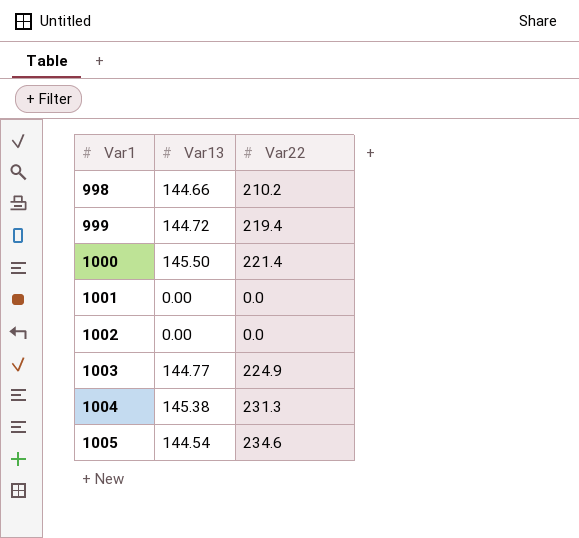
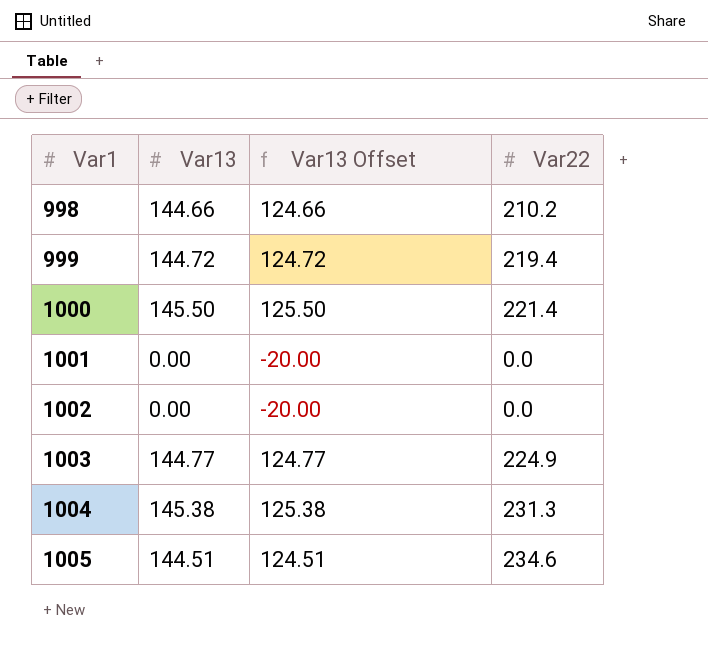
column Var13 Offset | formula: none -> [Var13] - 20
1005 | Var13: 144.54 -> 144.51

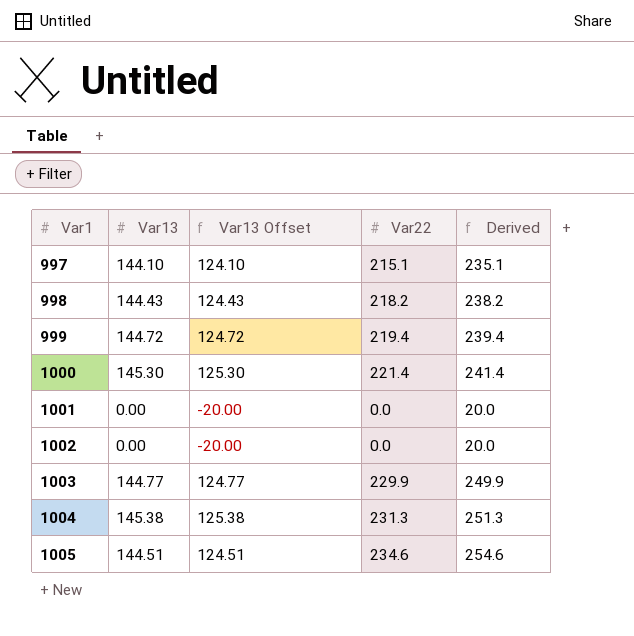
column Derived | formula: none -> [Var22] + 20
row 997: none -> 144.10 | 124.10 | 215.1 | 235.1
998 | Var13: 144.66 -> 144.43
998 | Var13 Offset: 124.66 -> 124.43
998 | Var22: 210.2 -> 218.2
1000 | Var13: 145.50 -> 145.30
1000 | Var13 Offset: 125.50 -> 125.30
1003 | Var22: 224.9 -> 229.9

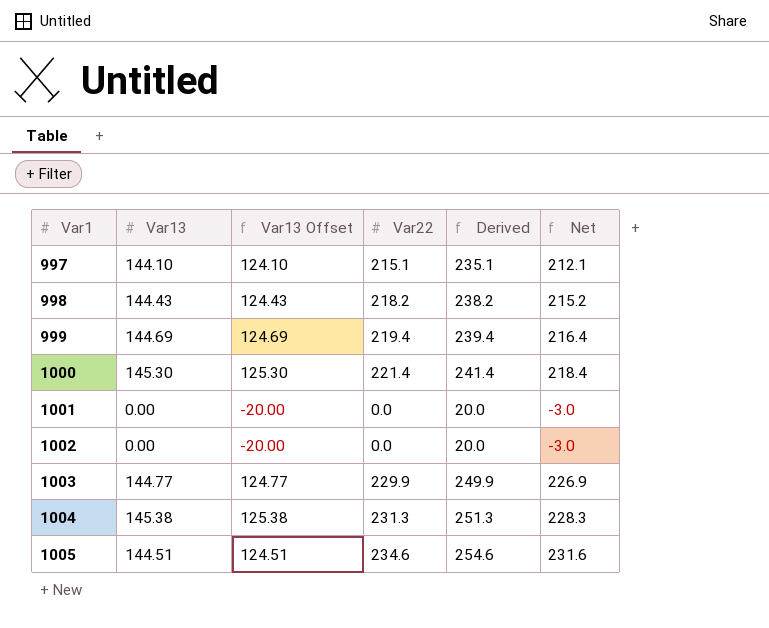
column Net | formula: none -> [Var22] - 3
999 | Var13: 144.72 -> 144.69
999 | Var13 Offset: 124.72 -> 124.69

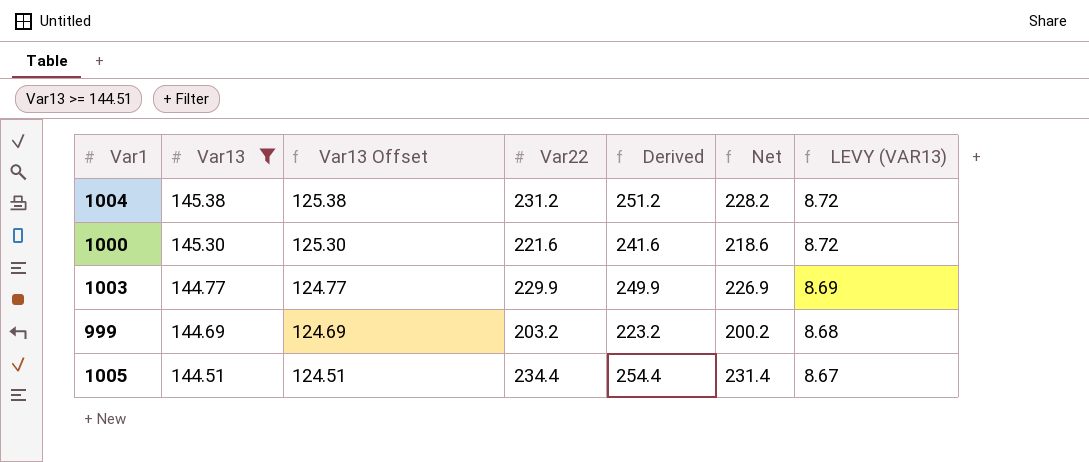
filter: none -> Var13 >= 144.51
row order: Var1 ascending -> Var13 descending
column LEVY (VAR13) | formula: none -> [Var13] * 0.06
1004 | Var22: 231.3 -> 231.2
1004 | Derived: 251.3 -> 251.2
1004 | Net: 228.3 -> 228.2
1000 | Var22: 221.4 -> 221.6
1000 | Derived: 241.4 -> 241.6
1000 | Net: 218.4 -> 218.6
999 | Var22: 219.4 -> 203.2
999 | Derived: 239.4 -> 223.2
999 | Net: 216.4 -> 200.2
1005 | Var22: 234.6 -> 234.4
1005 | Derived: 254.6 -> 254.4
1005 | Net: 231.6 -> 231.4

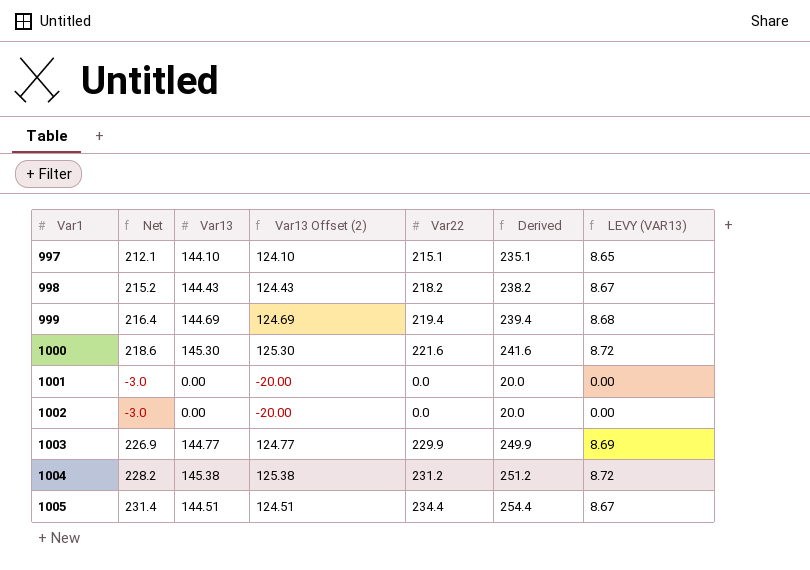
filter: Var13 >= 144.51 -> none
row order: Var13 descending -> Var1 ascending
column Net | position: 6 -> 2
column name: Var13 Offset -> Var13 Offset (2)
999 | Net: 200.2 -> 216.4
999 | Var22: 203.2 -> 219.4
999 | Derived: 223.2 -> 239.4

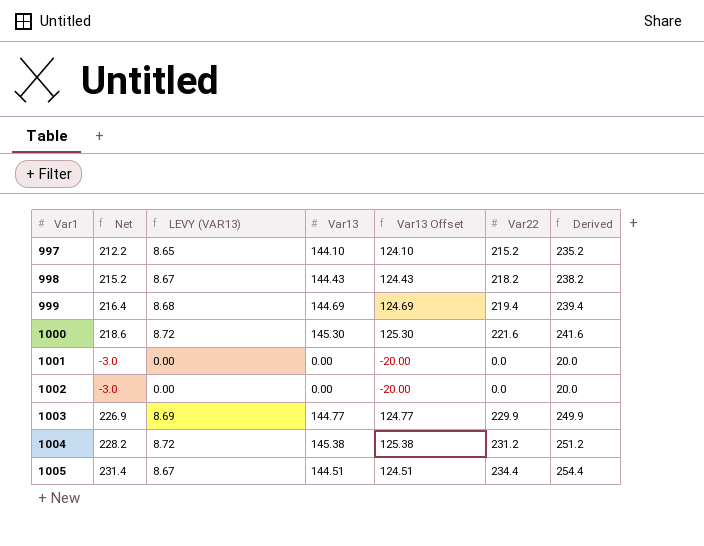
column LEVY (VAR13) | position: 7 -> 3
column name: Var13 Offset (2) -> Var13 Offset
997 | Net: 212.1 -> 212.2
997 | Var22: 215.1 -> 215.2
997 | Derived: 235.1 -> 235.2

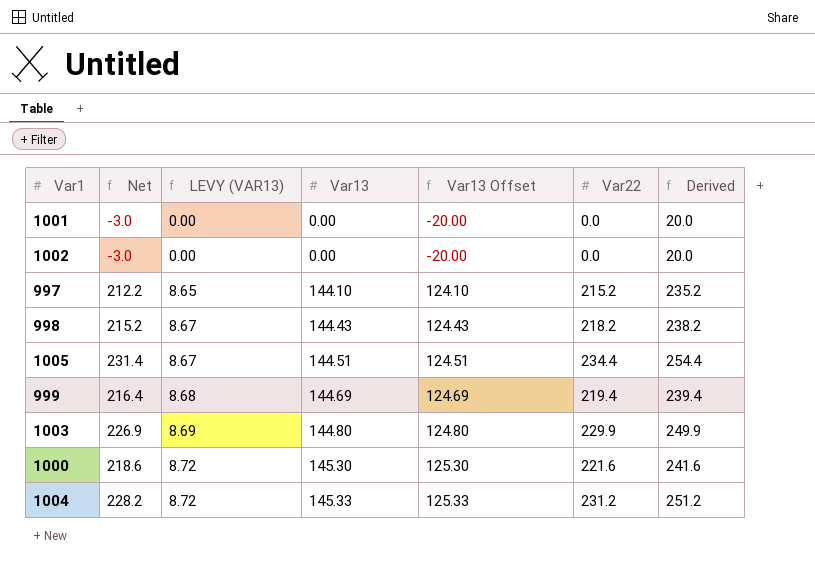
row order: Var1 ascending -> LEVY (VAR13) ascending
1003 | Var13: 144.77 -> 144.80
1003 | Var13 Offset: 124.77 -> 124.80
1004 | Var13: 145.38 -> 145.33
1004 | Var13 Offset: 125.38 -> 125.33

